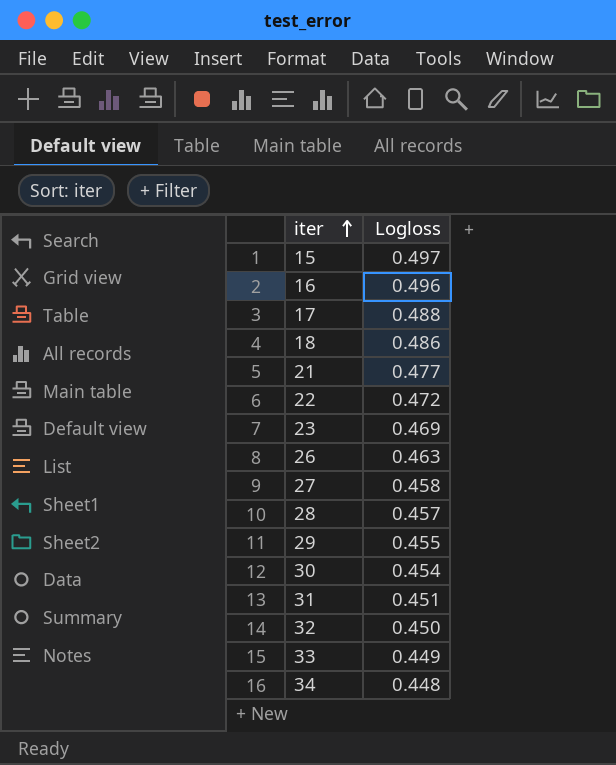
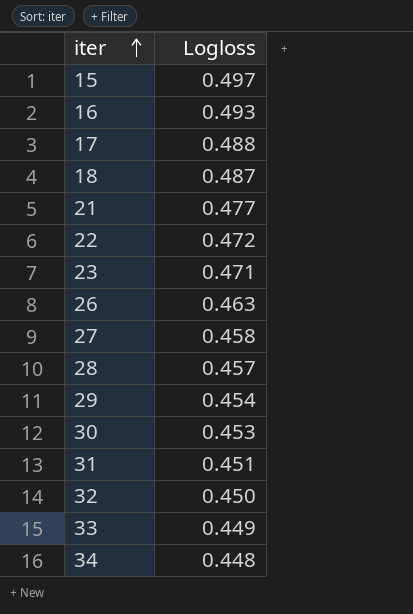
16 | Logloss: 0.496 -> 0.493
18 | Logloss: 0.486 -> 0.487
23 | Logloss: 0.469 -> 0.471
29 | Logloss: 0.455 -> 0.454
30 | Logloss: 0.454 -> 0.453

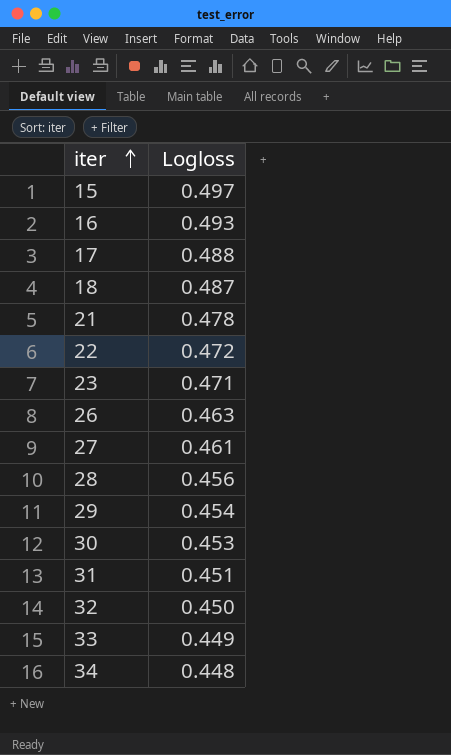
21 | Logloss: 0.477 -> 0.478
27 | Logloss: 0.458 -> 0.461
28 | Logloss: 0.457 -> 0.456

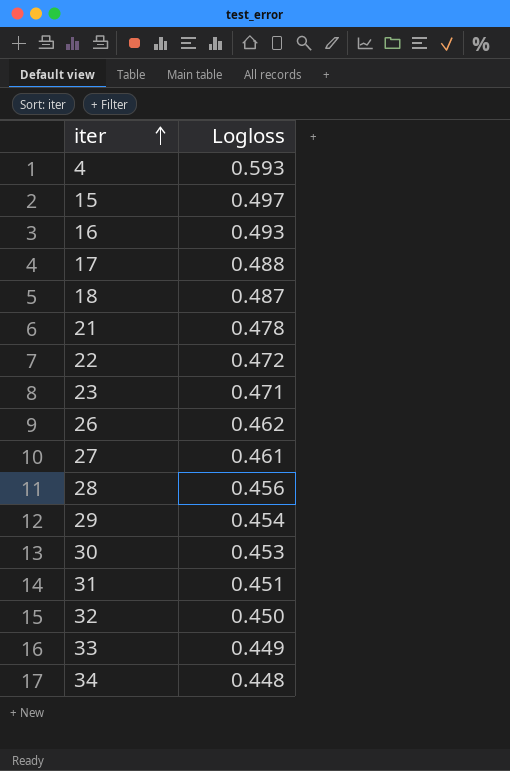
row 4: none -> 0.593
26 | Logloss: 0.463 -> 0.462

